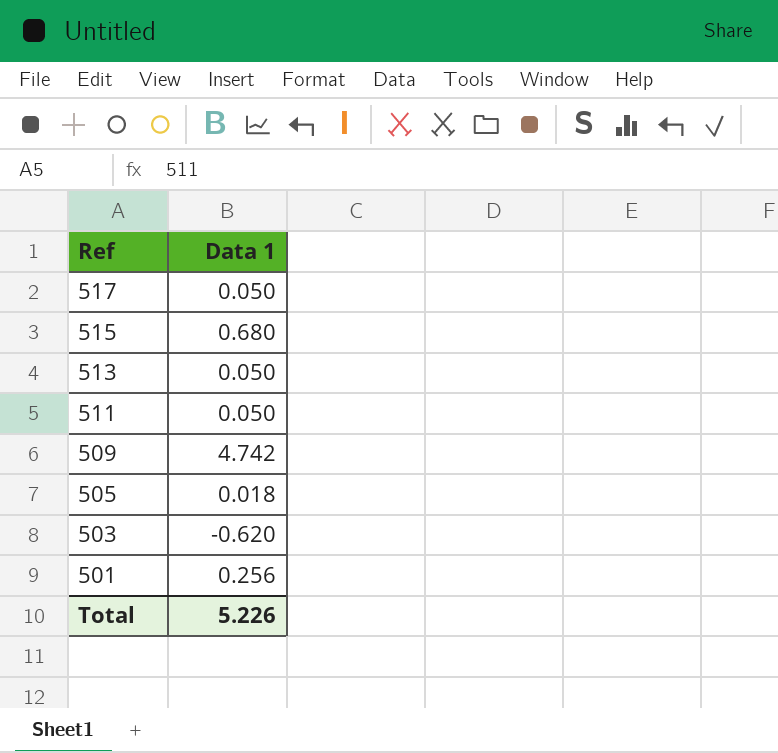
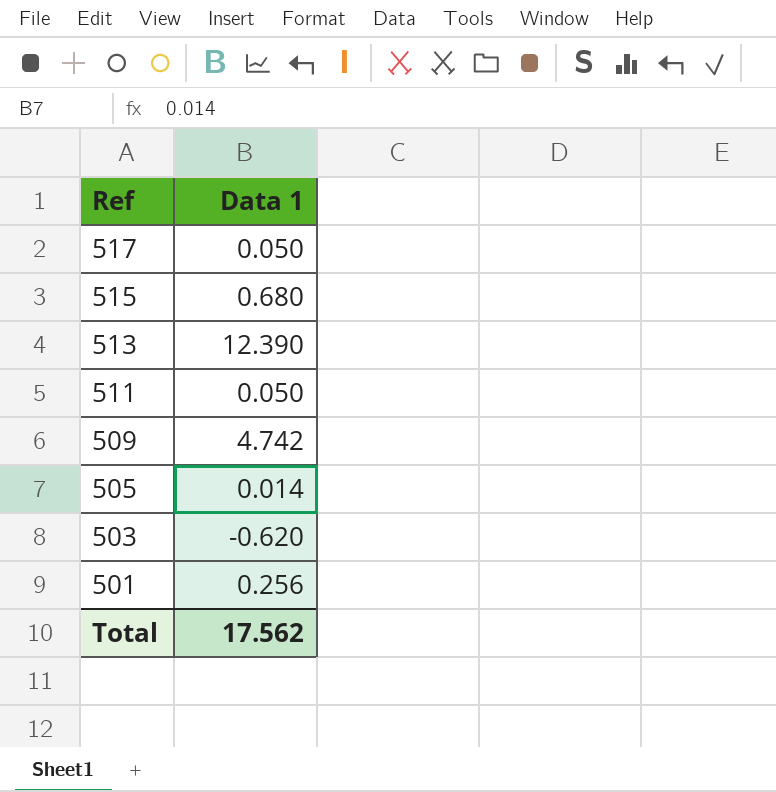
513 | Data 1: 0.050 -> 12.390
505 | Data 1: 0.018 -> 0.014
Total | Data 1: 5.226 -> 17.562

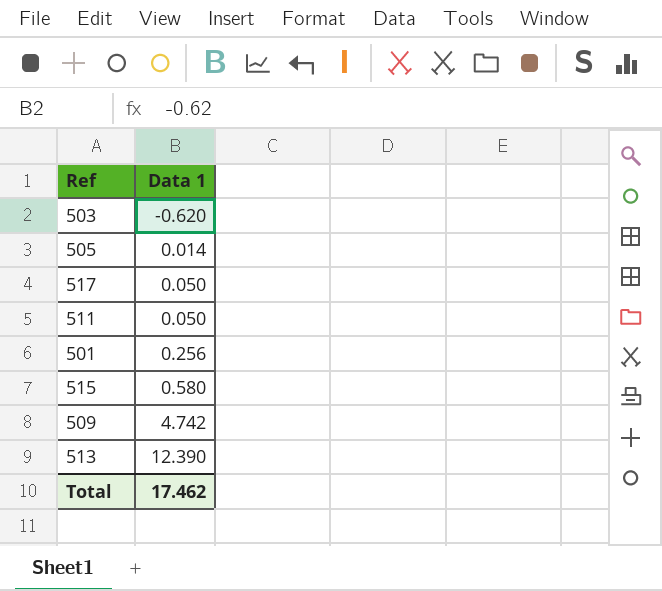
row order: Ref descending -> Data 1 ascending
515 | Data 1: 0.680 -> 0.580
Total | Data 1: 17.562 -> 17.462

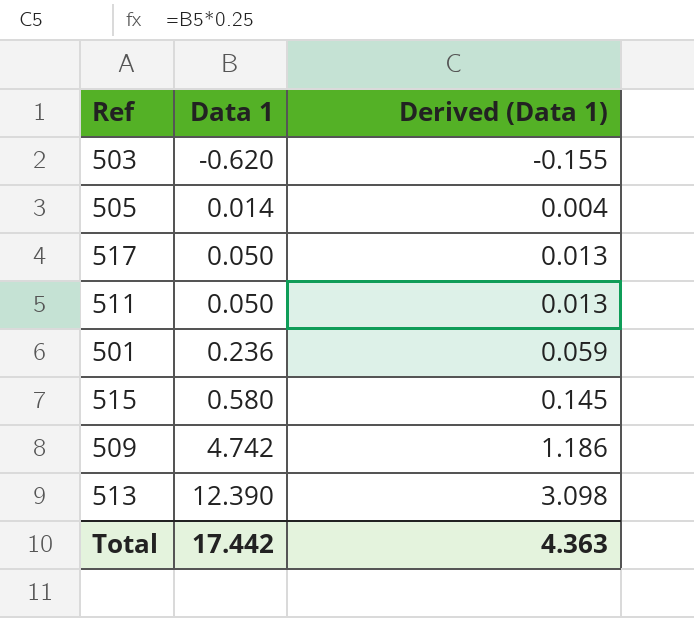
column Derived (Data 1) | formula: none -> [Data 1] * 0.25
501 | Data 1: 0.256 -> 0.236
Total | Data 1: 17.462 -> 17.442

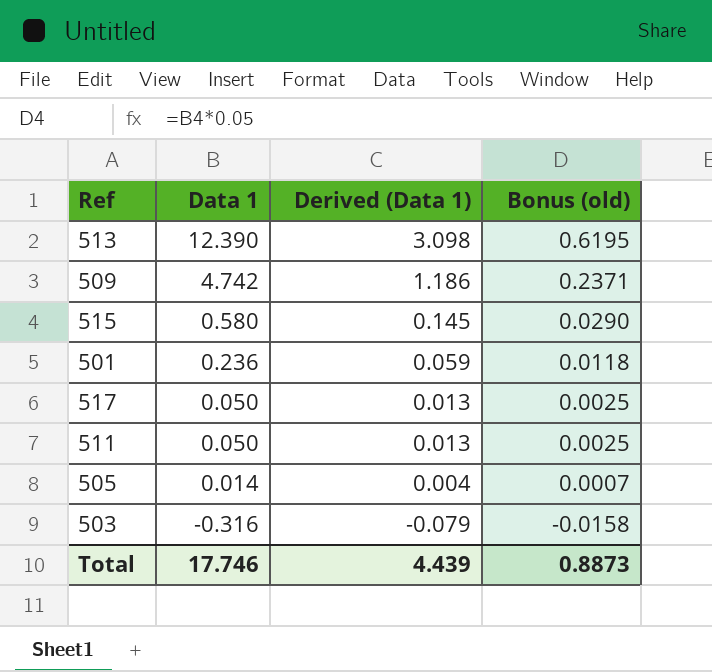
row order: Data 1 ascending -> Data 1 descending
column Bonus (old) | formula: none -> [Data 1] * 0.05
503 | Data 1: -0.620 -> -0.316
503 | Derived (Data 1): -0.155 -> -0.079
Total | Data 1: 17.442 -> 17.746
Total | Derived (Data 1): 4.363 -> 4.439

